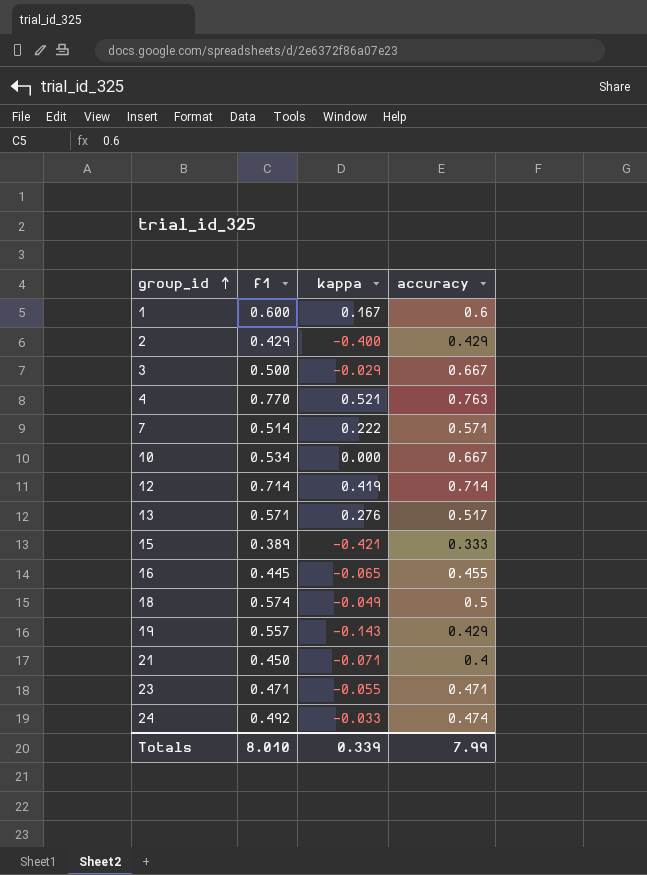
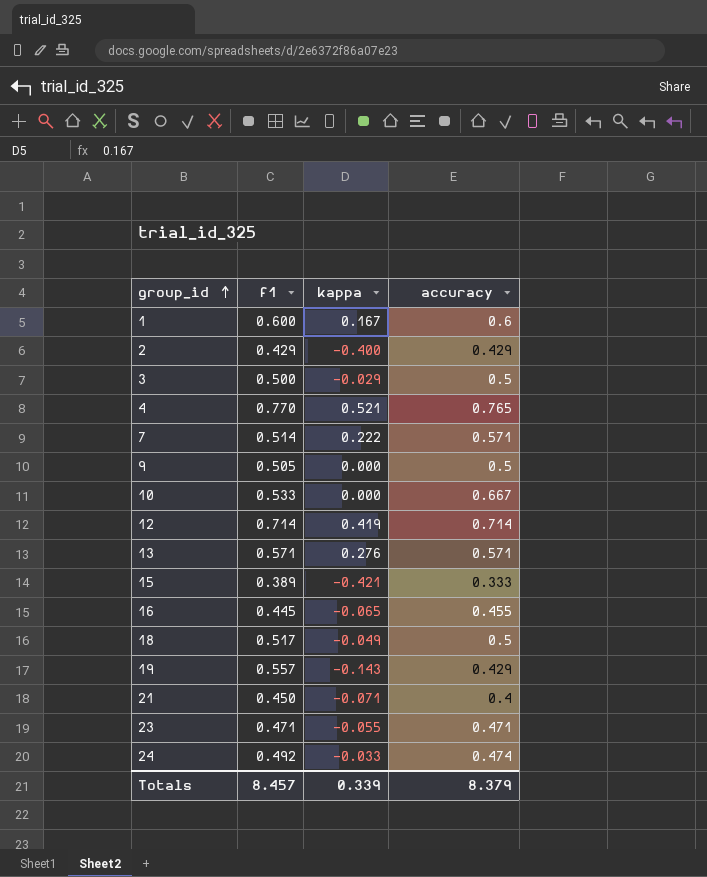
3 | accuracy: 0.667 -> 0.5
4 | accuracy: 0.763 -> 0.765
row 9: none -> 0.505 | 0.000 | 0.5
10 | f1: 0.534 -> 0.533
13 | accuracy: 0.517 -> 0.571
18 | f1: 0.574 -> 0.517
Totals | f1: 8.010 -> 8.457
Totals | accuracy: 7.99 -> 8.379

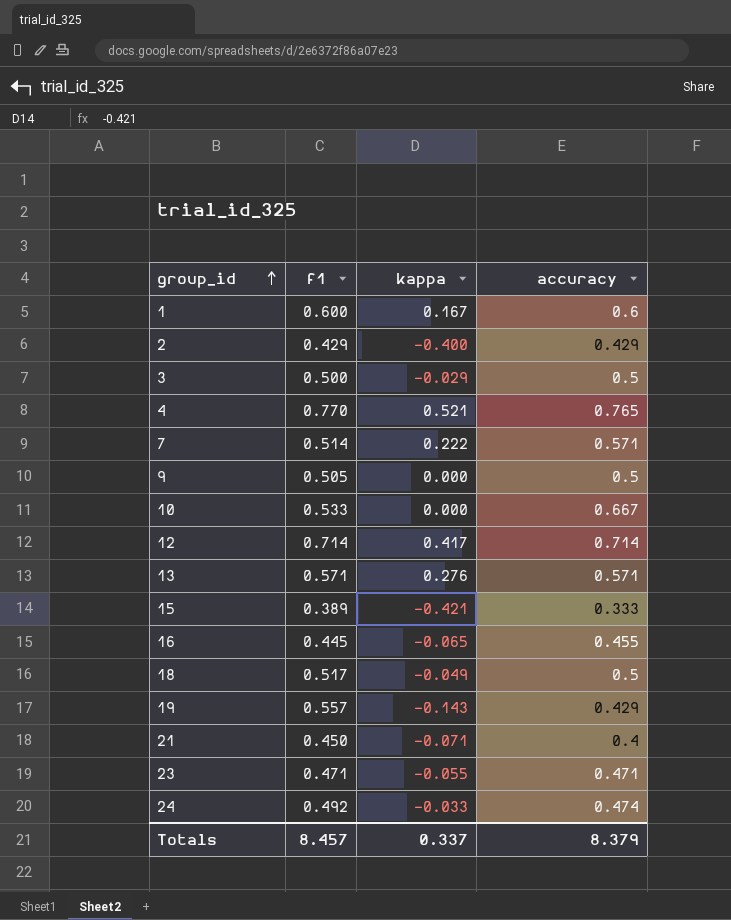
12 | kappa: 0.419 -> 0.417
Totals | kappa: 0.339 -> 0.337

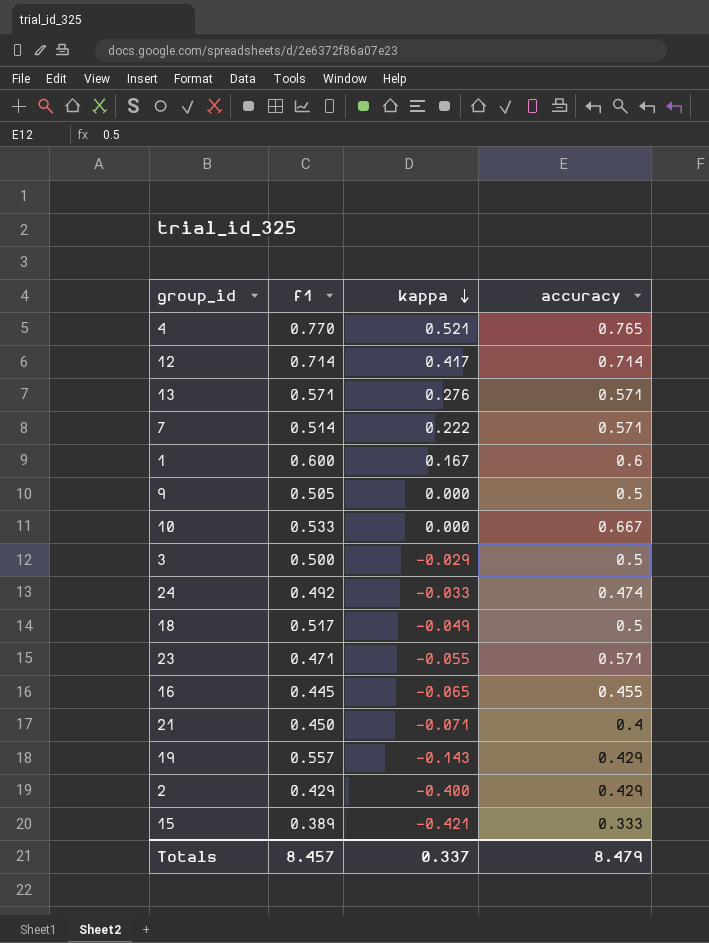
row order: group_id ascending -> kappa descending
23 | accuracy: 0.471 -> 0.571
Totals | accuracy: 8.379 -> 8.479

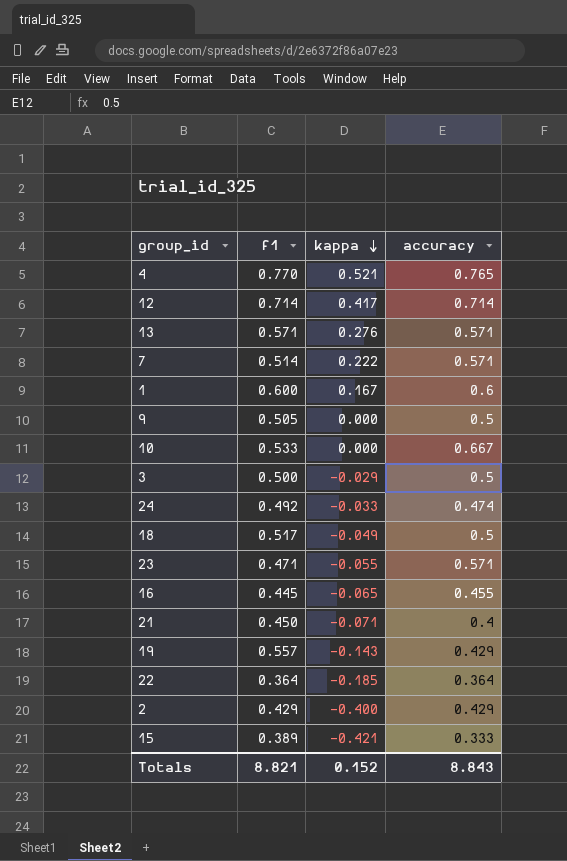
row 22: none -> 0.364 | -0.185 | 0.364
Totals | f1: 8.457 -> 8.821
Totals | kappa: 0.337 -> 0.152
Totals | accuracy: 8.479 -> 8.843

